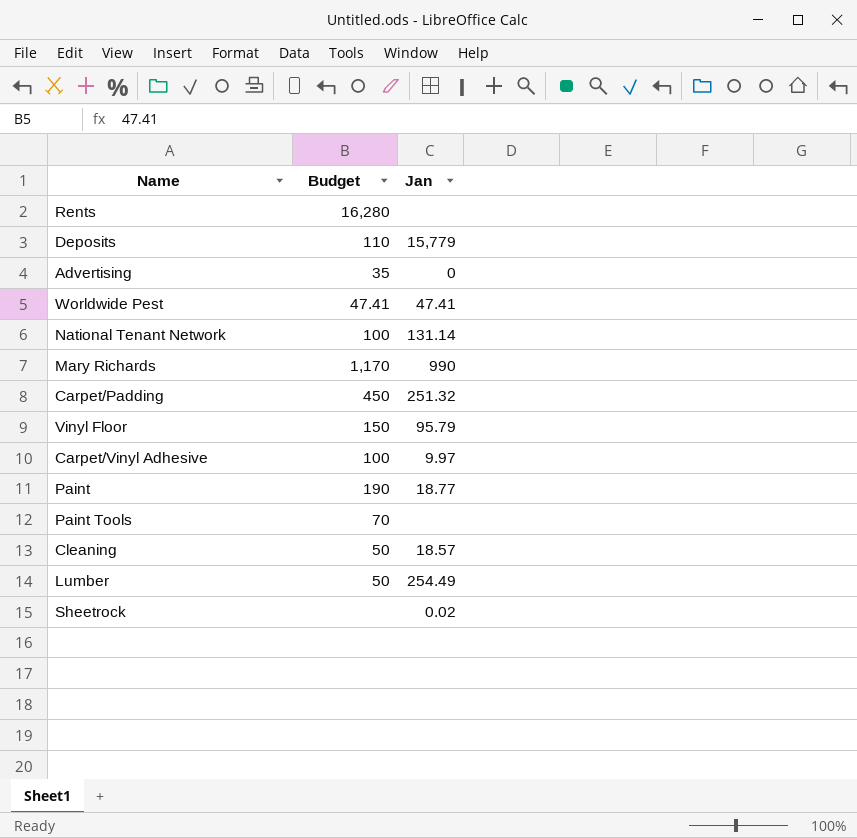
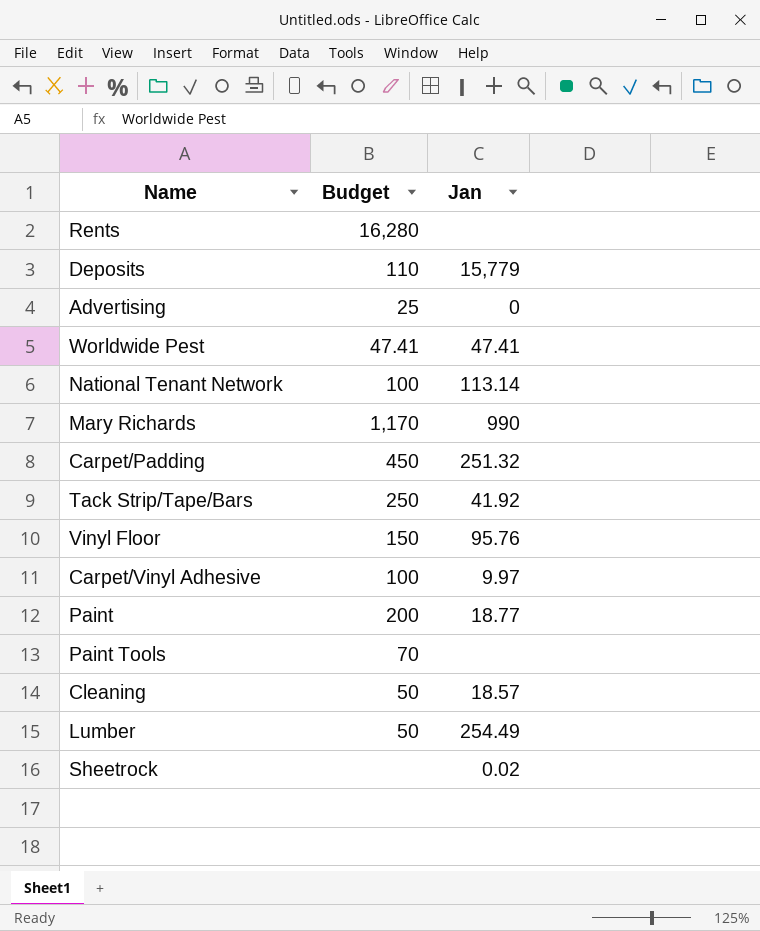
Advertising | Budget: 35 -> 25
National Tenant Network | Jan: 131.14 -> 113.14
row Tack Strip/Tape/Bars: none -> 250 | 41.92
Vinyl Floor | Jan: 95.79 -> 95.76
Paint | Budget: 190 -> 200

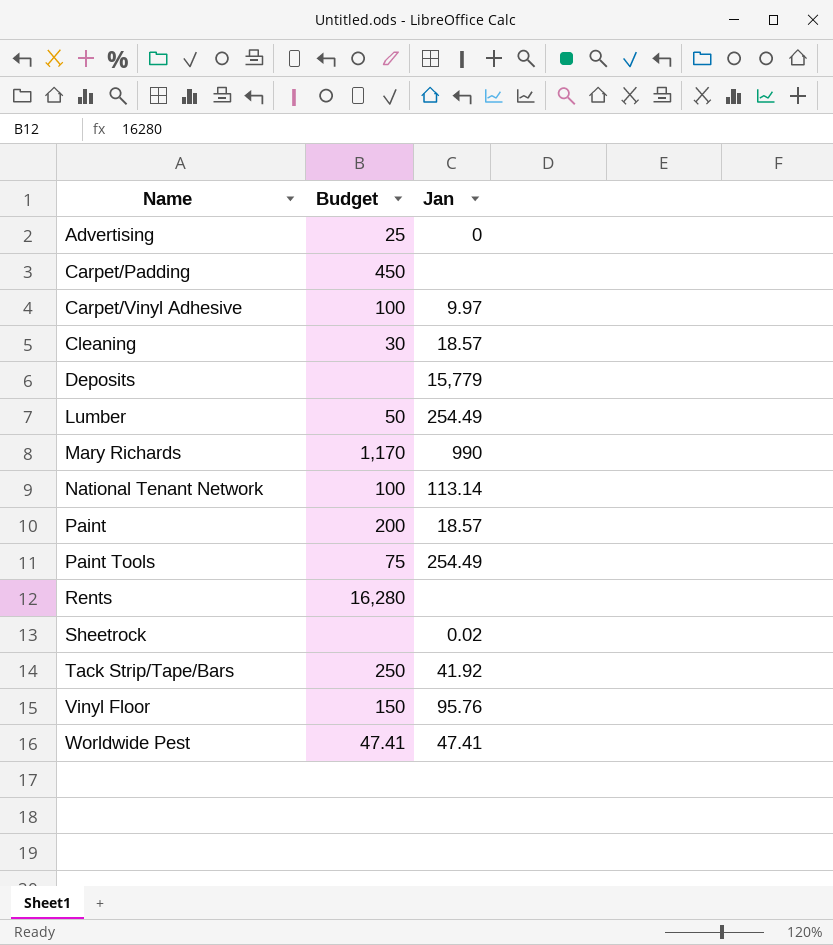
row order: none -> Name ascending
Carpet/Padding | Jan: 251.32 -> none
Cleaning | Budget: 50 -> 30
Deposits | Budget: 110 -> none
Paint | Jan: 18.77 -> 18.57
Paint Tools | Budget: 70 -> 75
Paint Tools | Jan: none -> 254.49

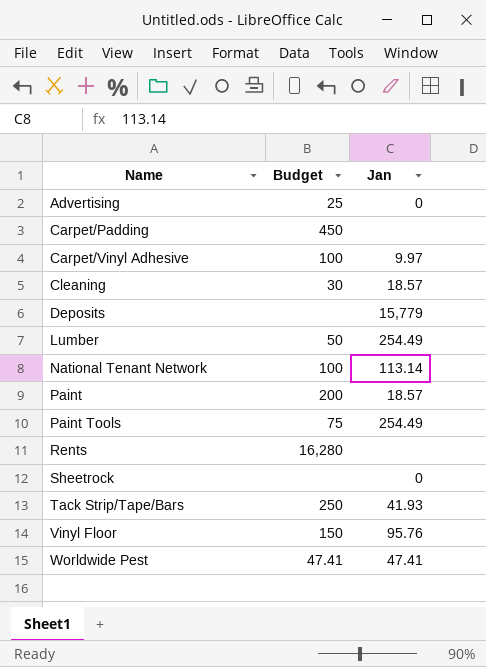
row Mary Richards: 1,170 | 990 -> none
Sheetrock | Jan: 0.02 -> 0
Tack Strip/Tape/Bars | Jan: 41.92 -> 41.93

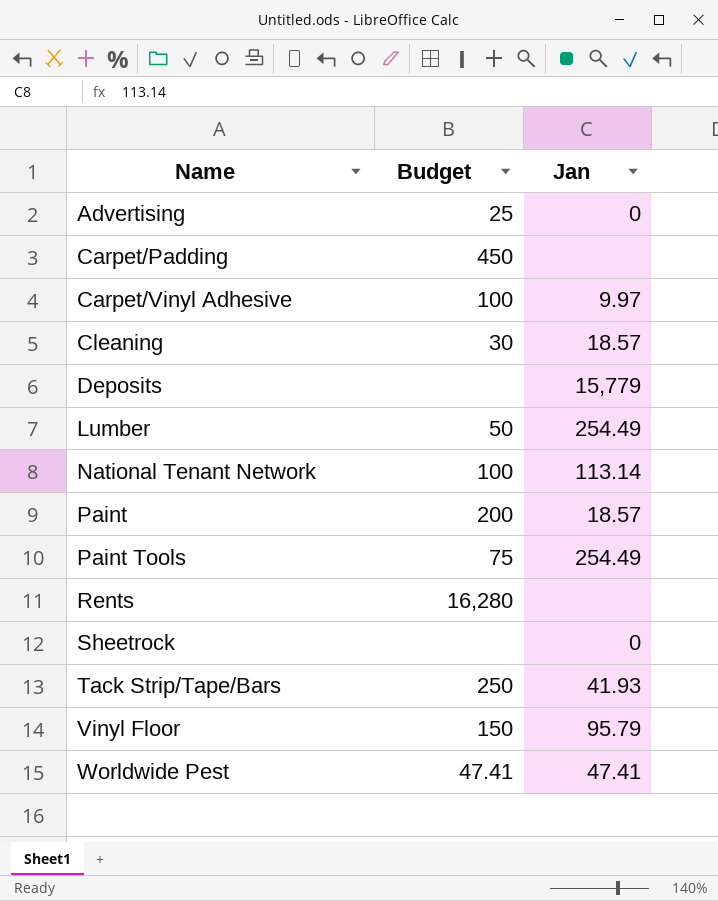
Vinyl Floor | Jan: 95.76 -> 95.79

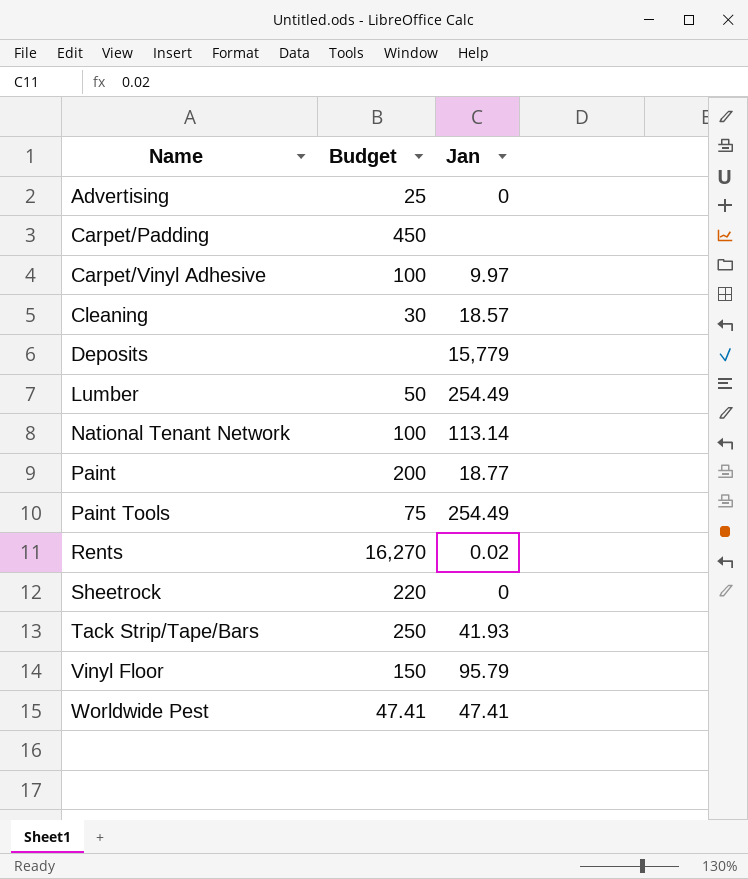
Paint | Jan: 18.57 -> 18.77
Rents | Budget: 16,280 -> 16,270
Rents | Jan: none -> 0.02
Sheetrock | Budget: none -> 220

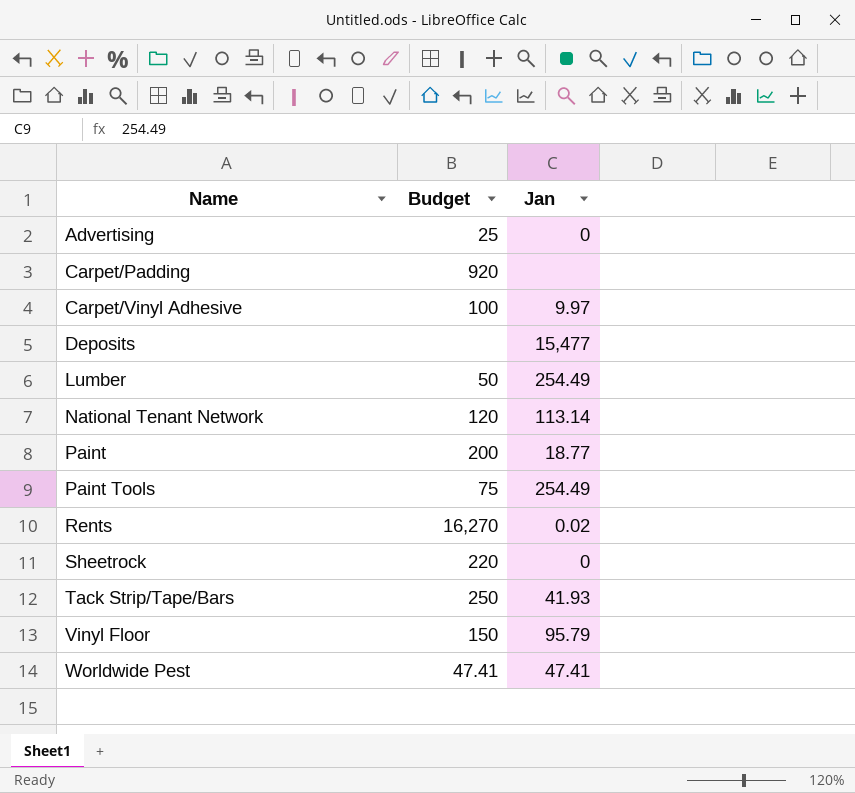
row Cleaning: 30 | 18.57 -> none
Carpet/Padding | Budget: 450 -> 920
Deposits | Jan: 15,779 -> 15,477
National Tenant Network | Budget: 100 -> 120

